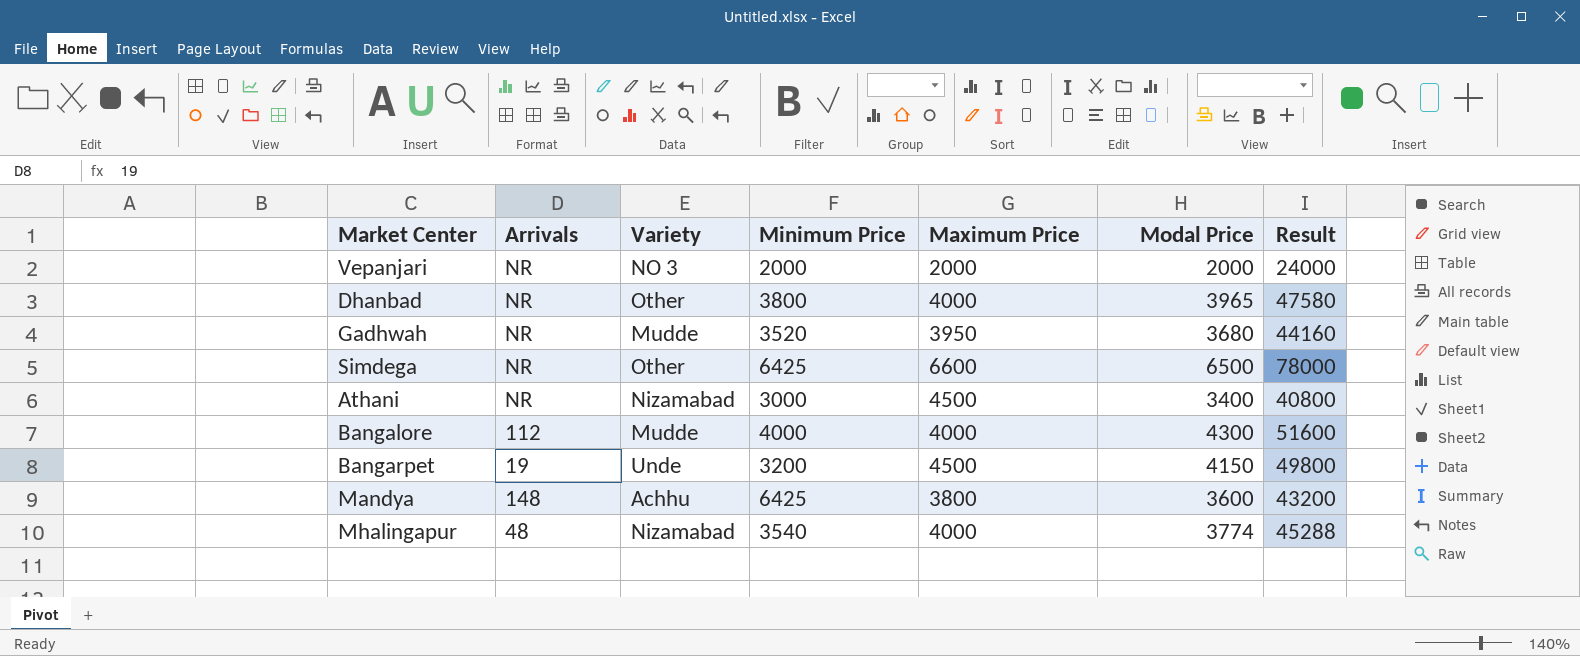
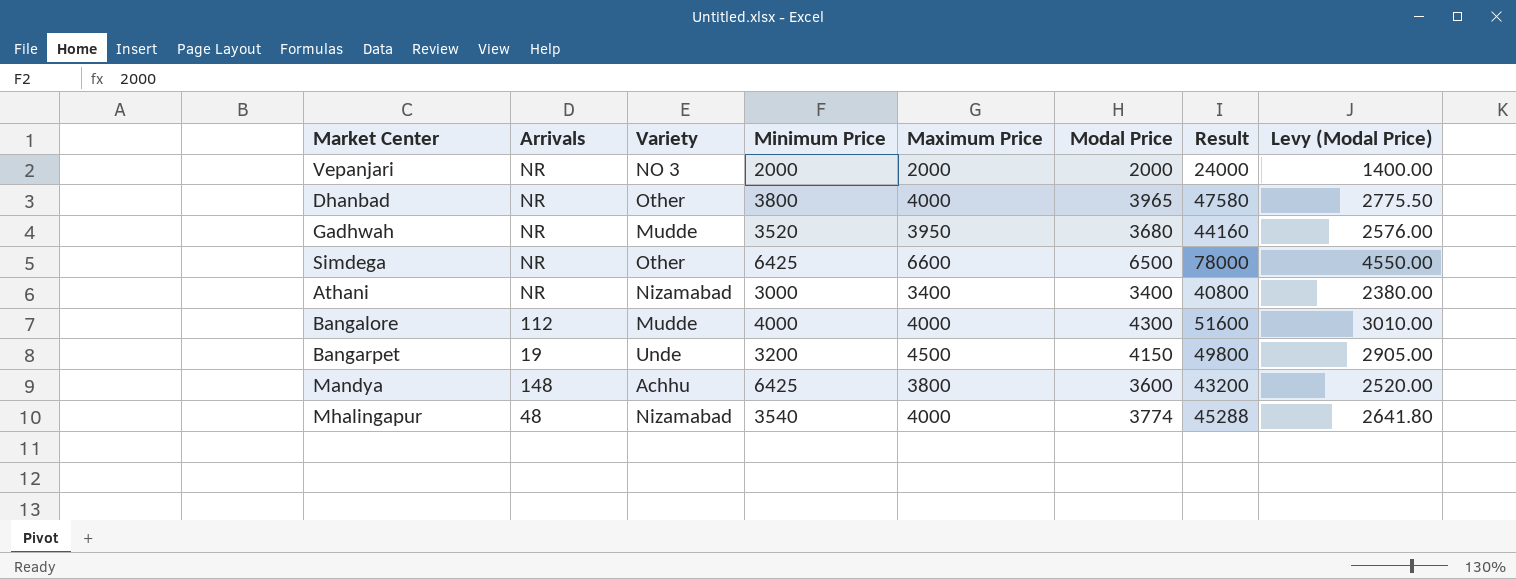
column Levy (Modal Price) | formula: none -> [Modal Price] * 0.7
Athani | Maximum Price: 4500 -> 3400

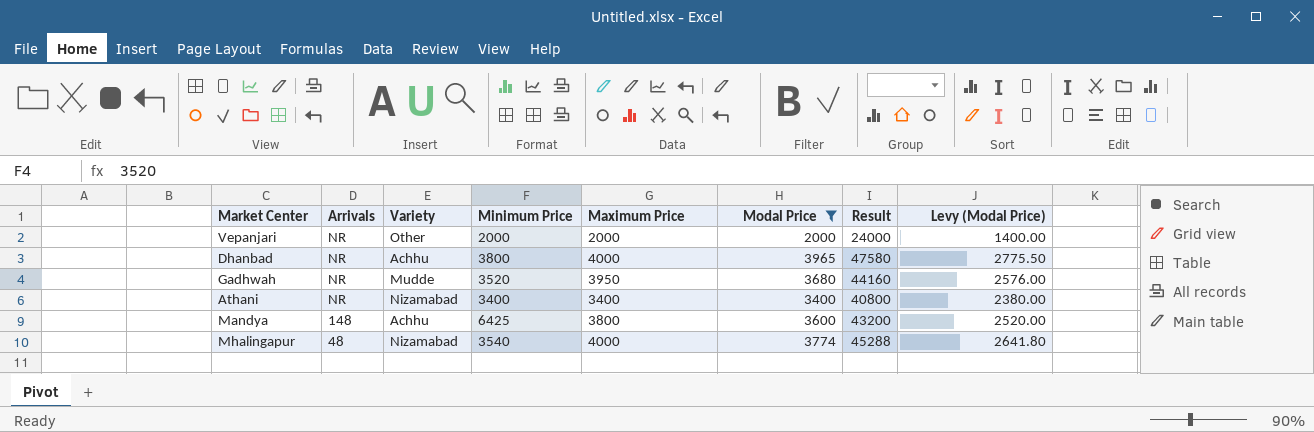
filter: none -> Modal Price <= 3965
Vepanjari | Variety: NO 3 -> Other
Dhanbad | Variety: Other -> Achhu
Athani | Minimum Price: 3000 -> 3400

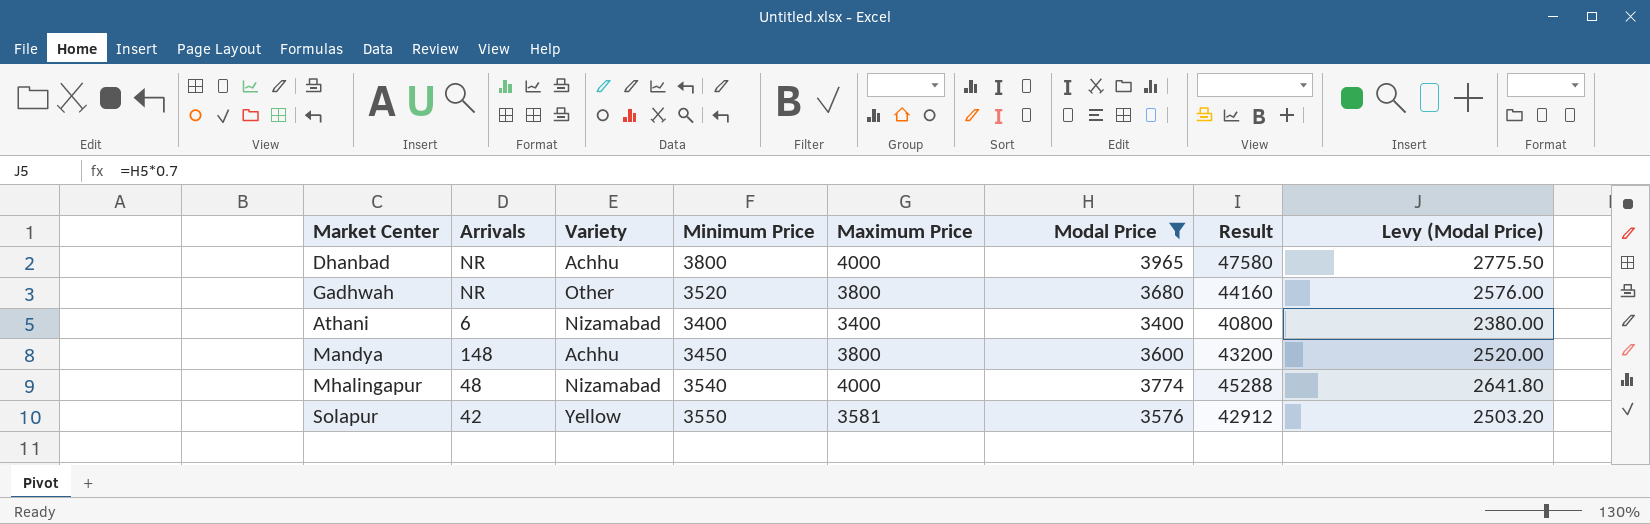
row Vepanjari: NR | Other | 2000 | 2000 | 2000 | 24000 | 1400.00 -> none
Gadhwah | Variety: Mudde -> Other
Gadhwah | Maximum Price: 3950 -> 3800
Athani | Arrivals: NR -> 6
Mandya | Minimum Price: 6425 -> 3450
row Solapur: none -> 42 | Yellow | 3550 | 3581 | 3576 | 42912 | 2503.20

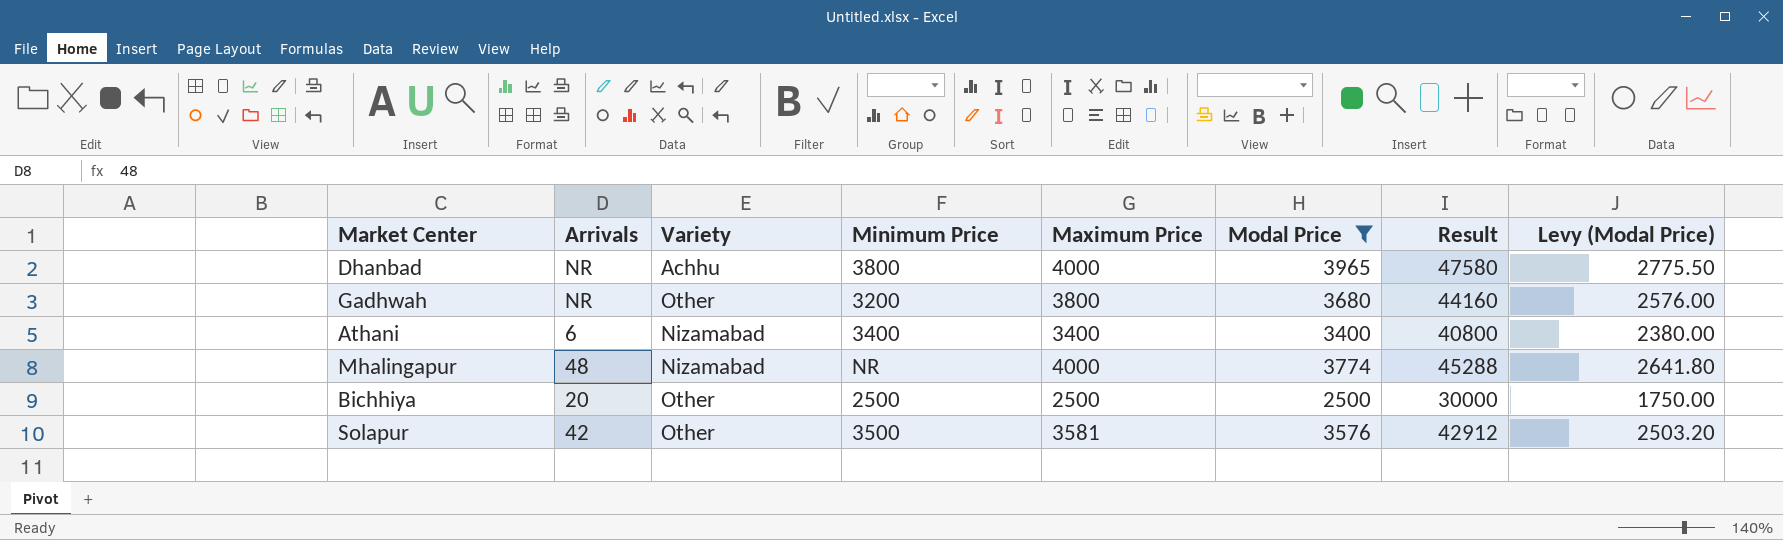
row Mandya: 148 | Achhu | 3450 | 3800 | 3600 | 43200 | 2520.00 -> none
Gadhwah | Minimum Price: 3520 -> 3200
Mhalingapur | Minimum Price: 3540 -> NR
row Bichhiya: none -> 20 | Other | 2500 | 2500 | 2500 | 30000 | 1750.00
Solapur | Variety: Yellow -> Other
Solapur | Minimum Price: 3550 -> 3500

